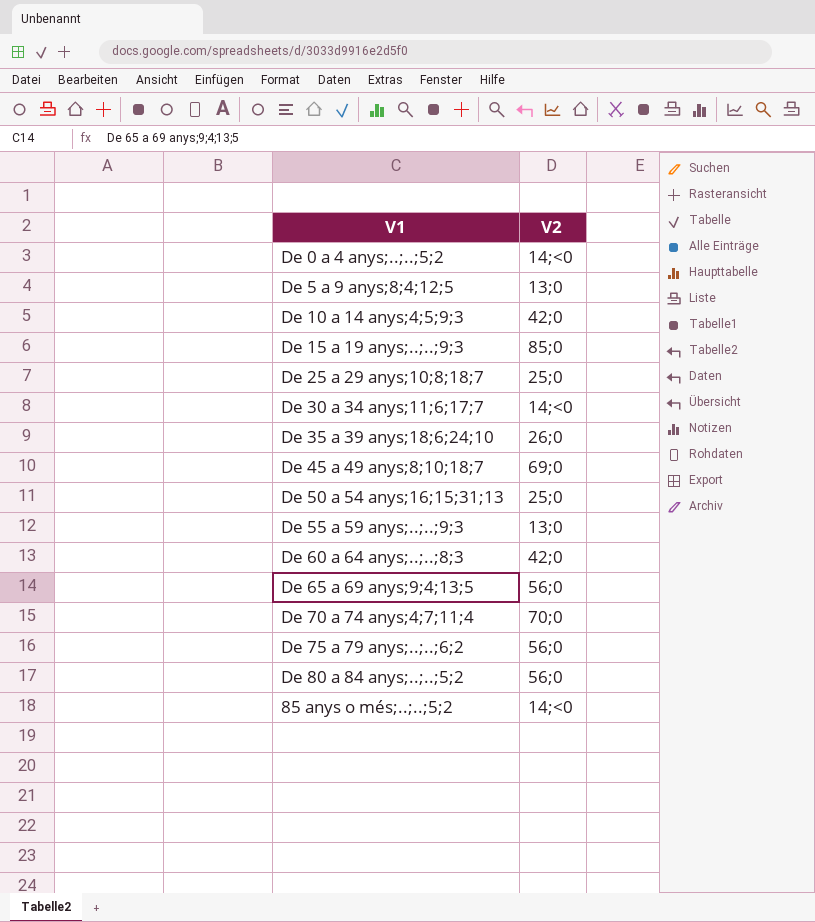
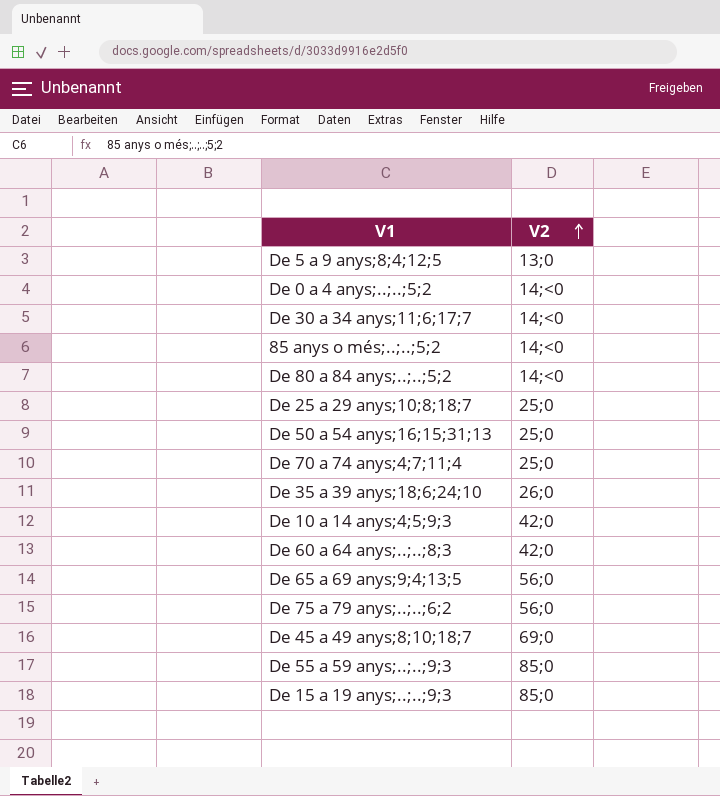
row order: none -> V2 ascending
De 80 a 84 anys;..;..;5;2 | V2: 56;0 -> 14;<0
De 70 a 74 anys;4;7;11;4 | V2: 70;0 -> 25;0
De 55 a 59 anys;..;..;9;3 | V2: 13;0 -> 85;0

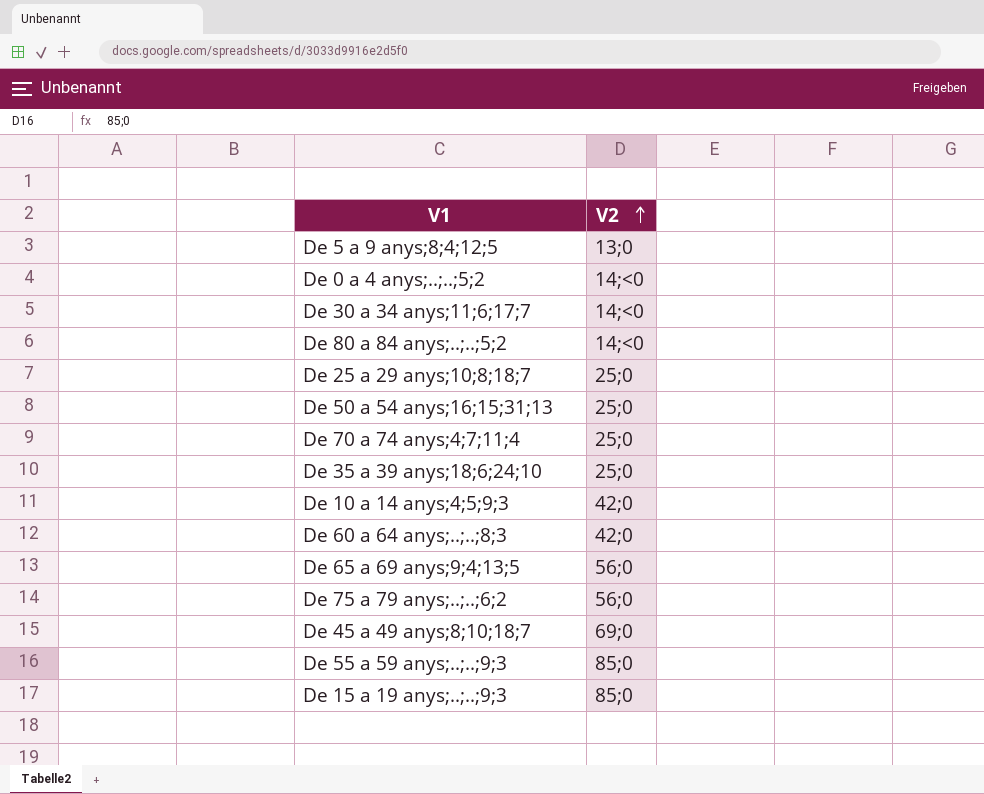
row 85 anys o més;..;..;5;2: 14;<0 -> none
De 35 a 39 anys;18;6;24;10 | V2: 26;0 -> 25;0

